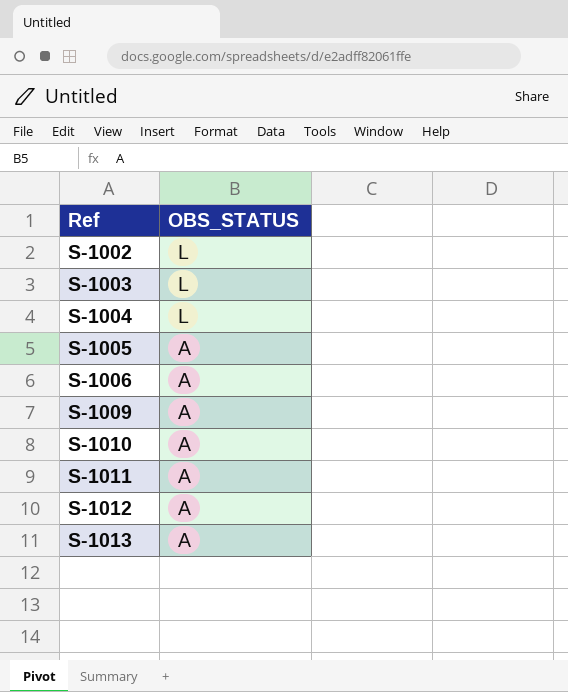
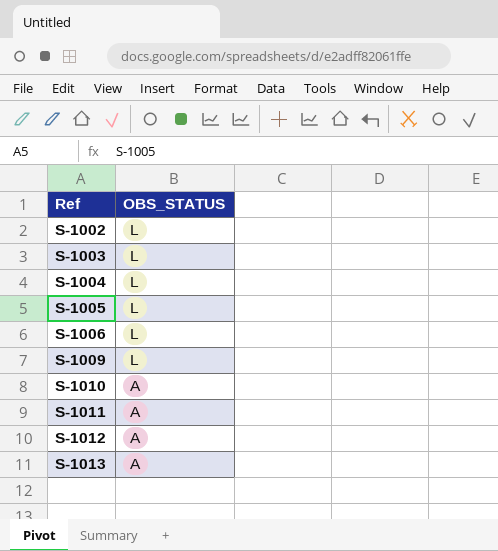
S-1005 | OBS_STATUS: A -> L
S-1006 | OBS_STATUS: A -> L
S-1009 | OBS_STATUS: A -> L

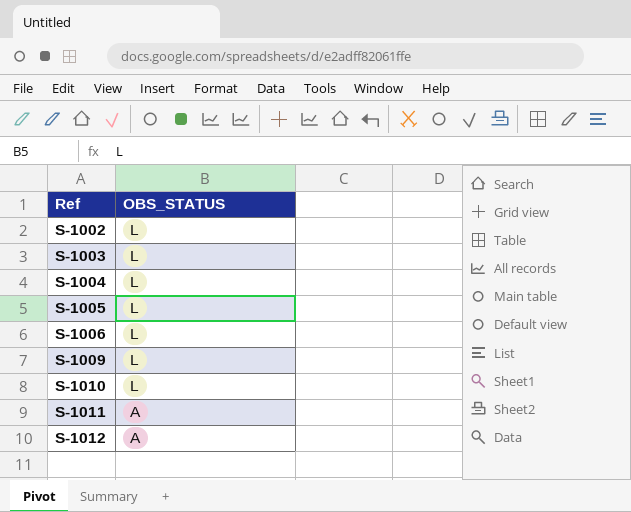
row S-1013: A -> none
S-1010 | OBS_STATUS: A -> L

